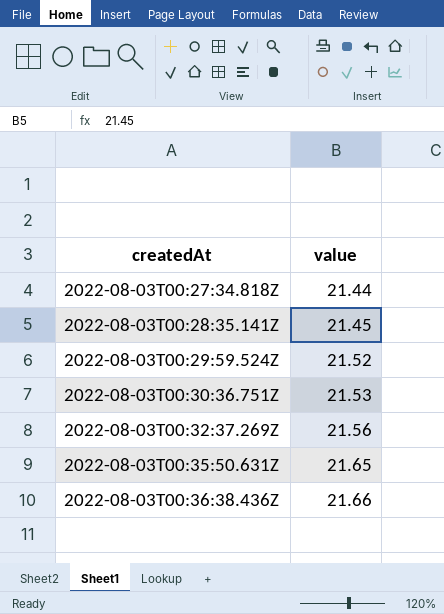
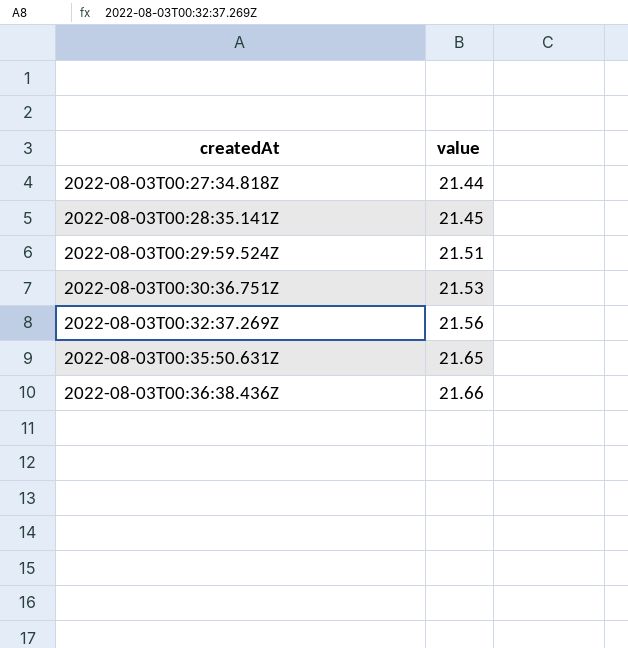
2022-08-03T00:29:59.524Z | value: 21.52 -> 21.51

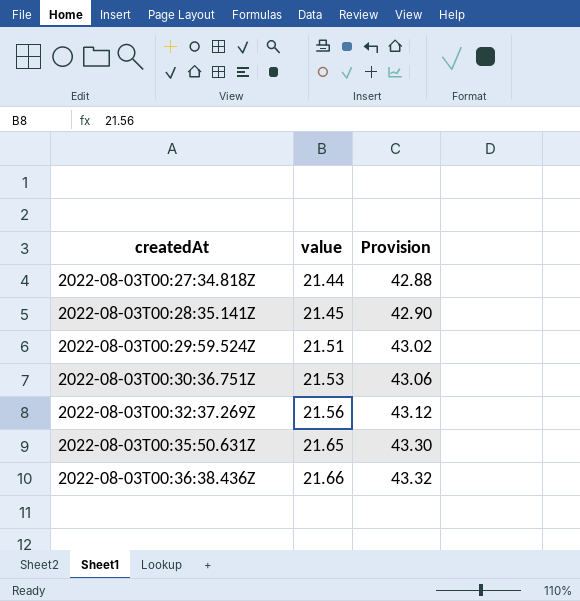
column Provision | formula: none -> [value] * 2

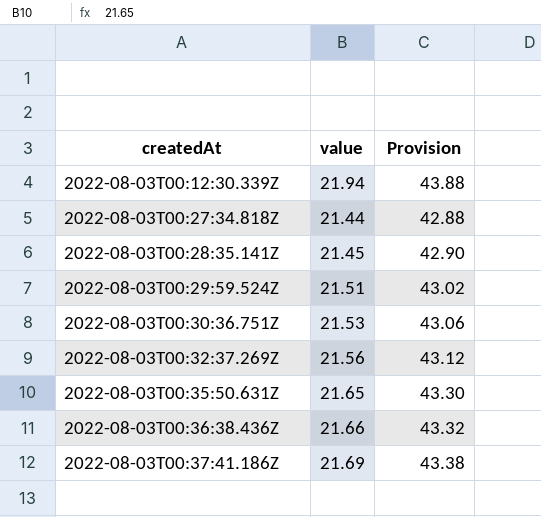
row 2022-08-03T00:12:30.339Z: none -> 21.94 | 43.88
row 2022-08-03T00:37:41.186Z: none -> 21.69 | 43.38

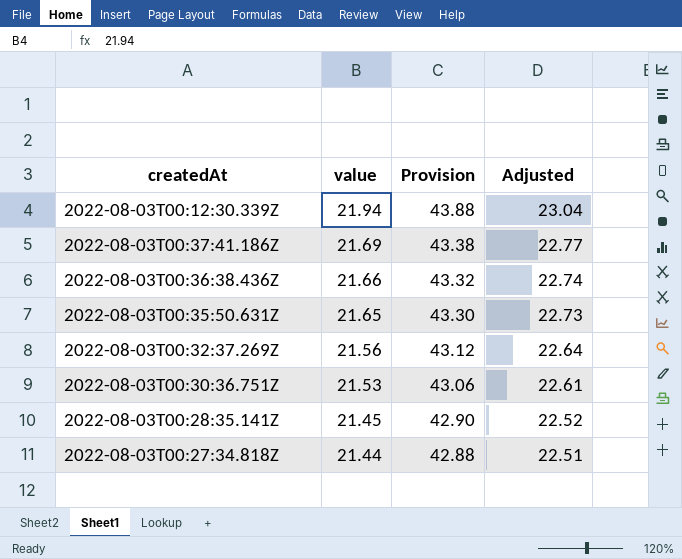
row order: createdAt ascending -> value descending
column Adjusted | formula: none -> [value] * 1.05
row 2022-08-03T00:29:59.524Z: 21.51 | 43.02 -> none

